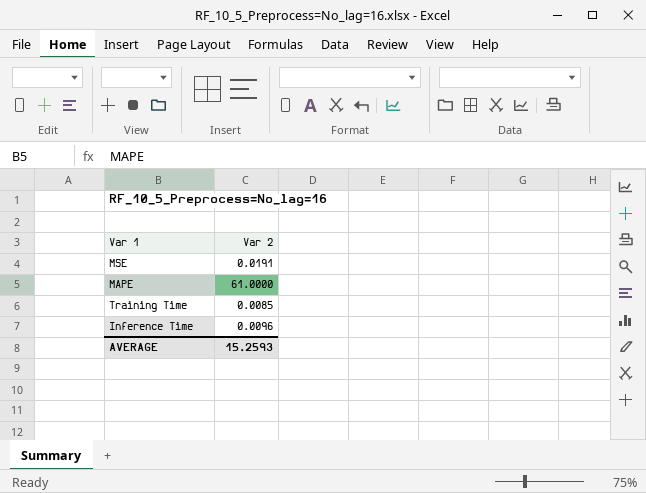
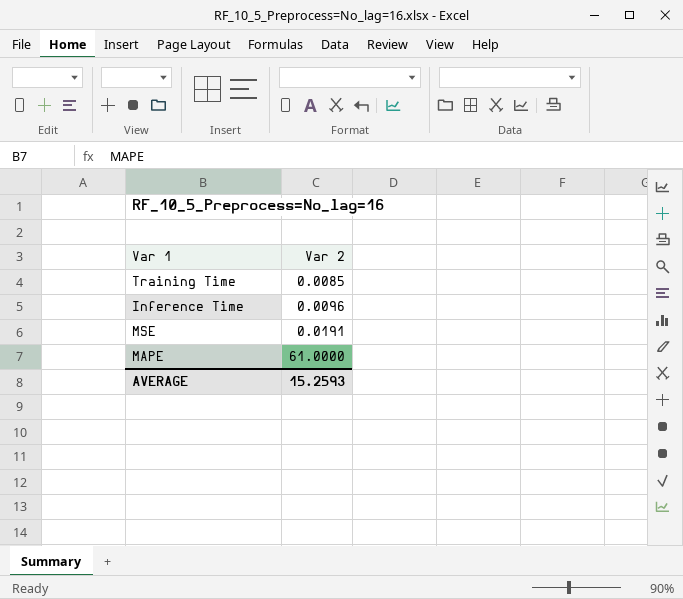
row order: none -> Var 2 ascending

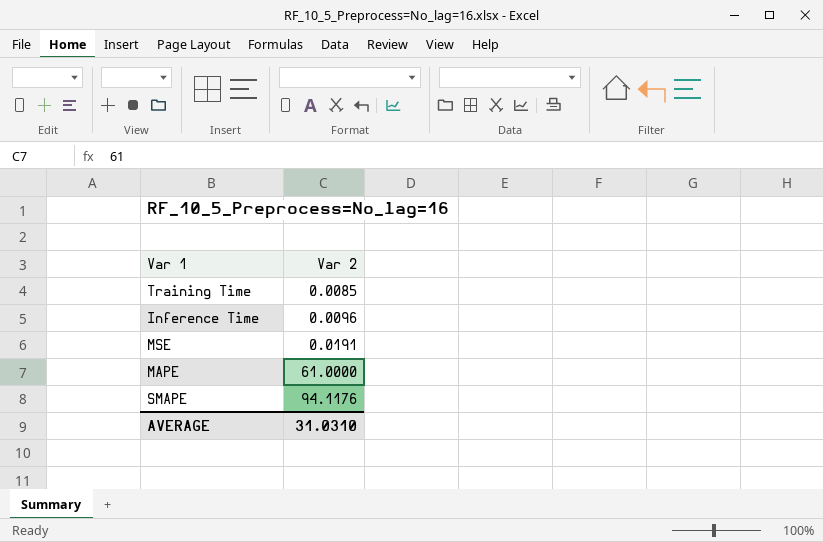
row SMAPE: none -> 94.1176
AVERAGE | Var 2: 15.2593 -> 31.0310

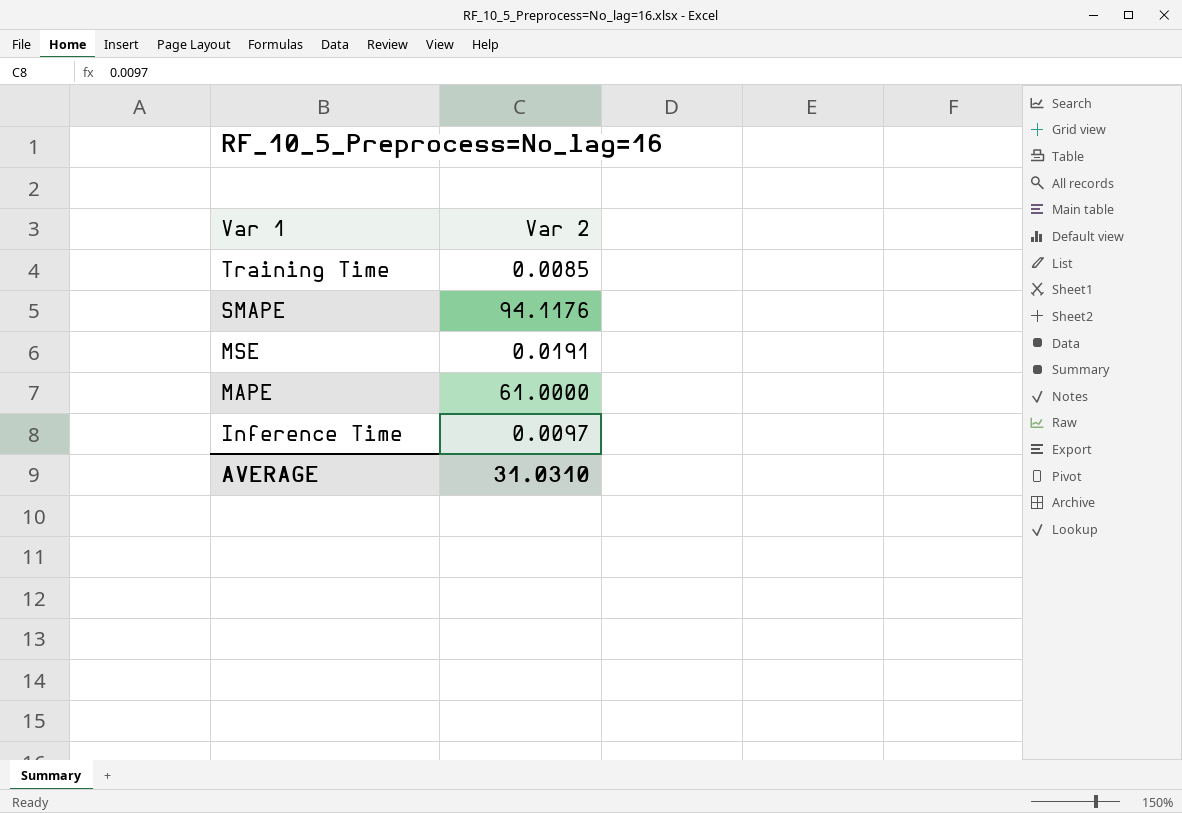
row order: Var 2 ascending -> Var 1 descending
Inference Time | Var 2: 0.0096 -> 0.0097

